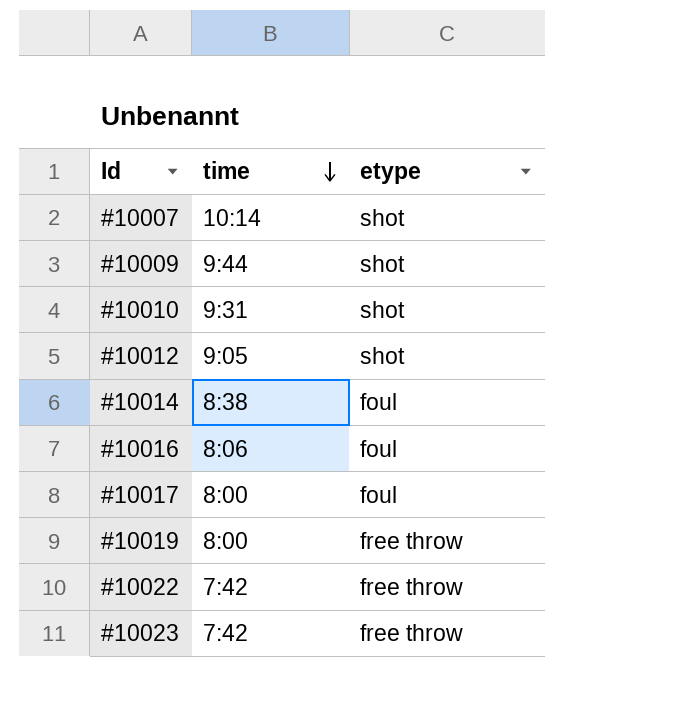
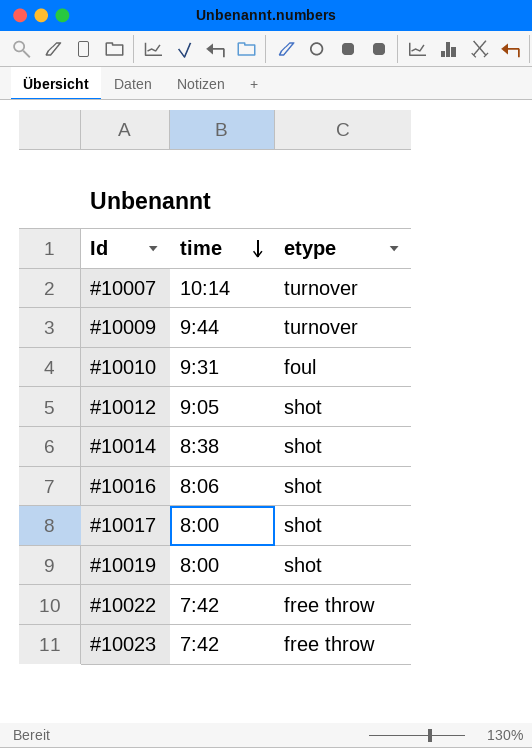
#10007 | etype: shot -> turnover
#10009 | etype: shot -> turnover
#10010 | etype: shot -> foul
#10014 | etype: foul -> shot
#10016 | etype: foul -> shot
#10017 | etype: foul -> shot
#10019 | etype: free throw -> shot

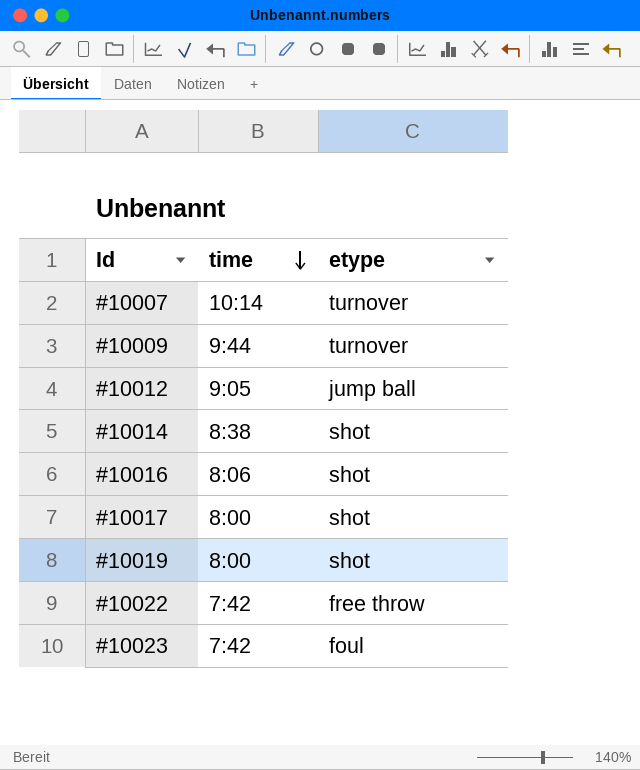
row #10010: 9:31 | foul -> none
#10012 | etype: shot -> jump ball
#10023 | etype: free throw -> foul

